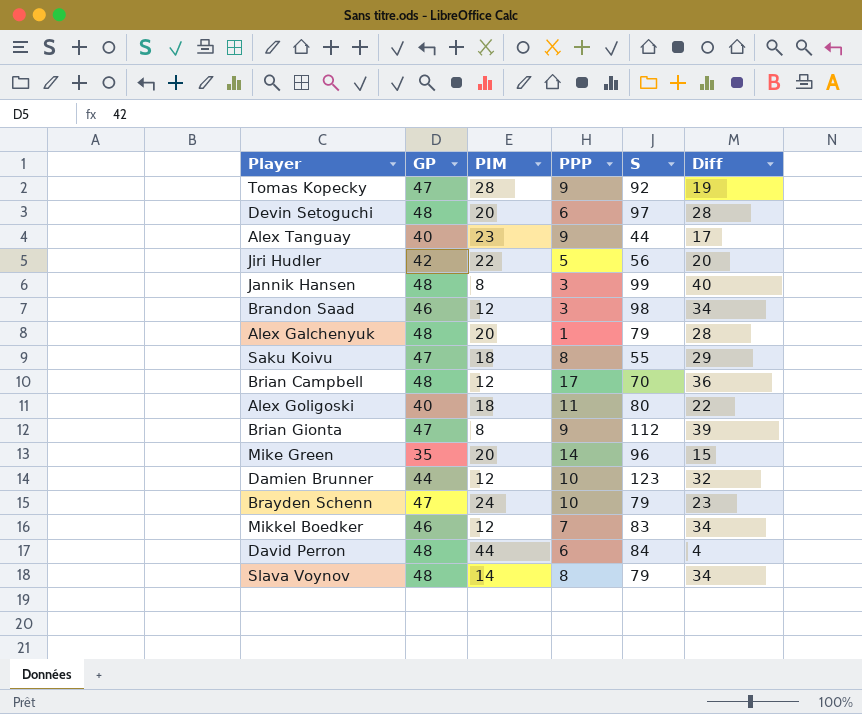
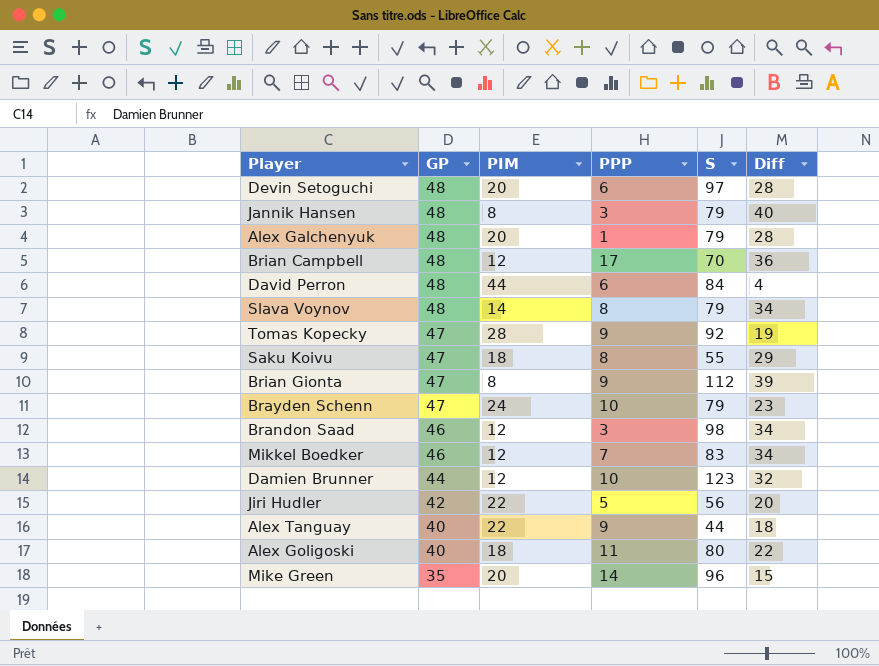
row order: none -> GP descending
Jannik Hansen | S: 99 -> 79
Alex Tanguay | PIM: 23 -> 22
Alex Tanguay | Diff: 17 -> 18

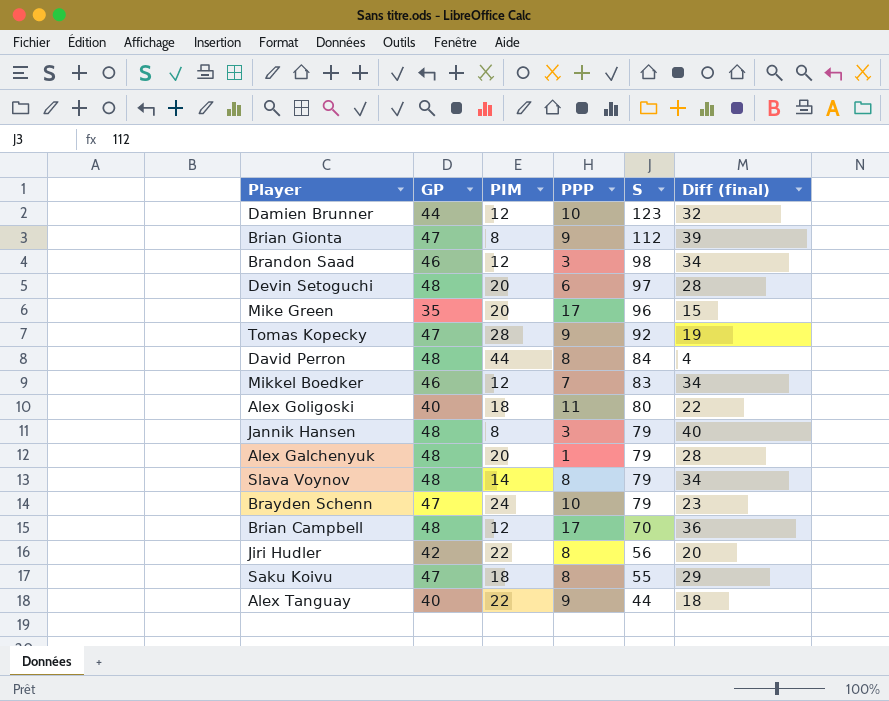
row order: GP descending -> S descending
column name: Diff -> Diff (final)
Mike Green | PPP: 14 -> 17
David Perron | PPP: 6 -> 8
Jiri Hudler | PPP: 5 -> 8

